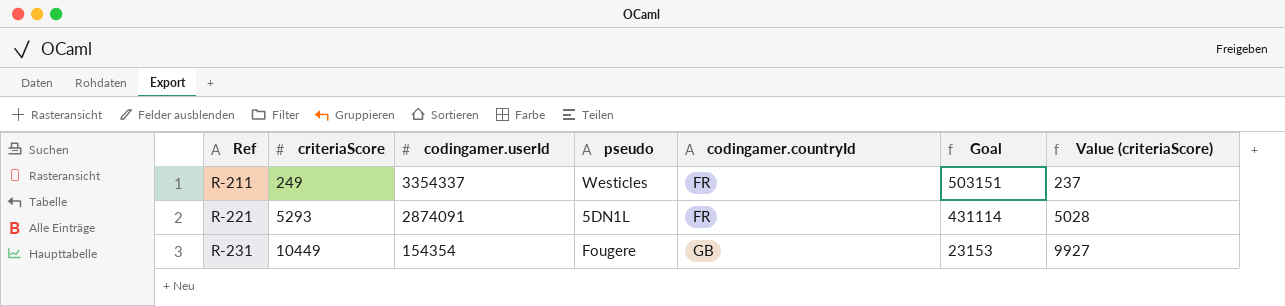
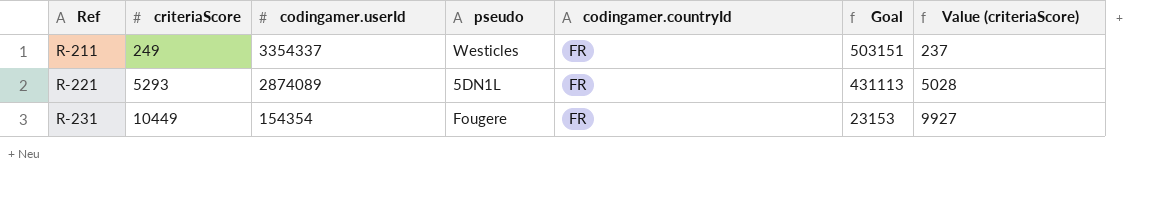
R-221 | codingamer.userId: 2874091 -> 2874089
R-221 | Goal: 431114 -> 431113
R-231 | codingamer.countryId: GB -> FR

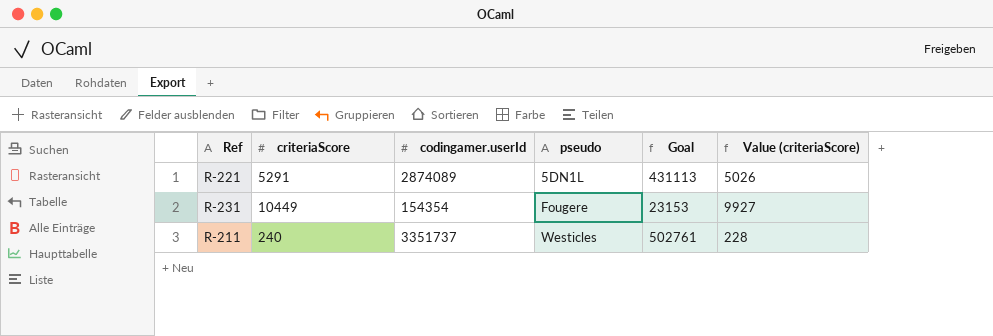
row order: Ref ascending -> pseudo ascending
column codingamer.countryId | position: 5 -> none
R-221 | criteriaScore: 5293 -> 5291
R-221 | Value (criteriaScore): 5028 -> 5026
R-211 | criteriaScore: 249 -> 240
R-211 | codingamer.userId: 3354337 -> 3351737
R-211 | Goal: 503151 -> 502761
R-211 | Value (criteriaScore): 237 -> 228

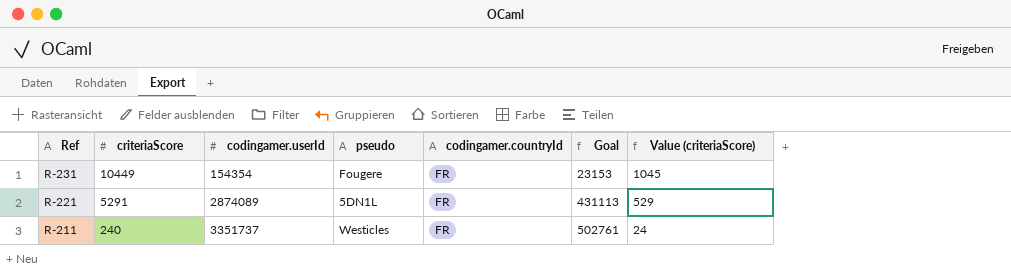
row order: pseudo ascending -> Ref descending
column codingamer.countryId | position: none -> 5
column Value (criteriaScore) | formula: [criteriaScore] * 0.95 -> [criteriaScore] * 0.1

